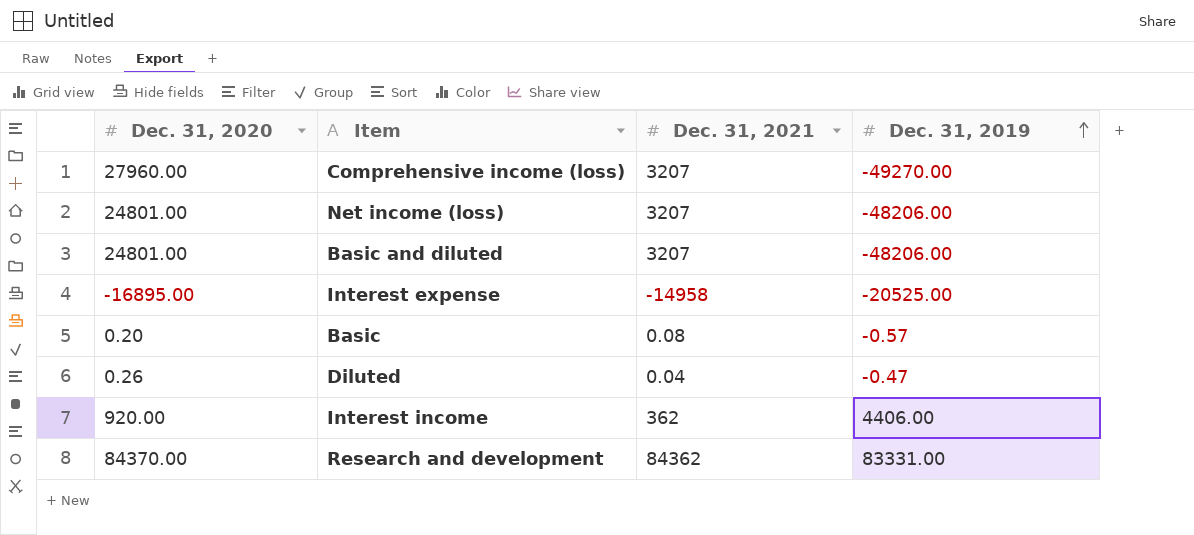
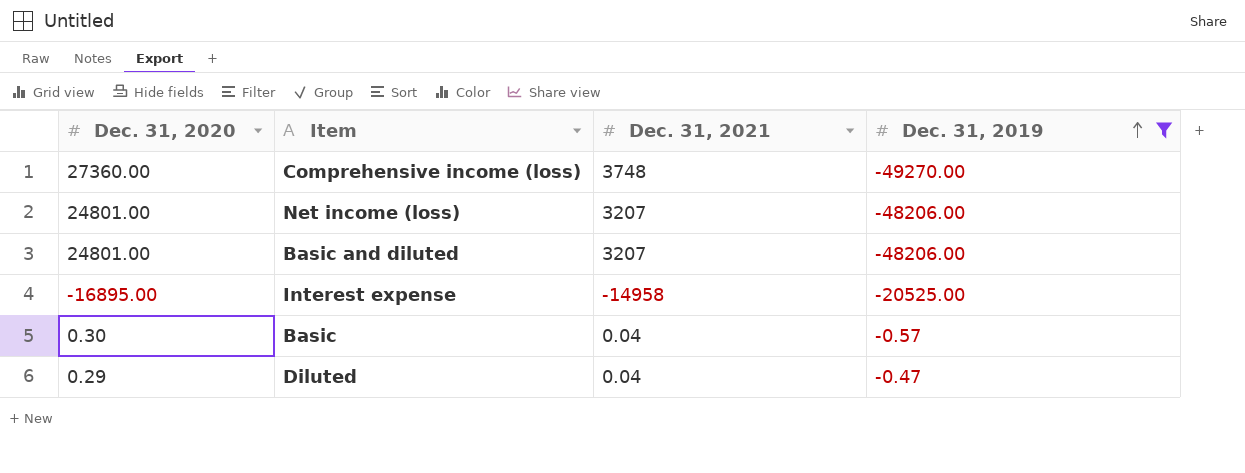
filter: none -> Dec. 31, 2019 <= -0.47
Comprehensive income (loss) | Dec. 31, 2020: 27960.00 -> 27360.00
Comprehensive income (loss) | Dec. 31, 2021: 3207 -> 3748
Basic | Dec. 31, 2020: 0.20 -> 0.30
Basic | Dec. 31, 2021: 0.08 -> 0.04
Diluted | Dec. 31, 2020: 0.26 -> 0.29

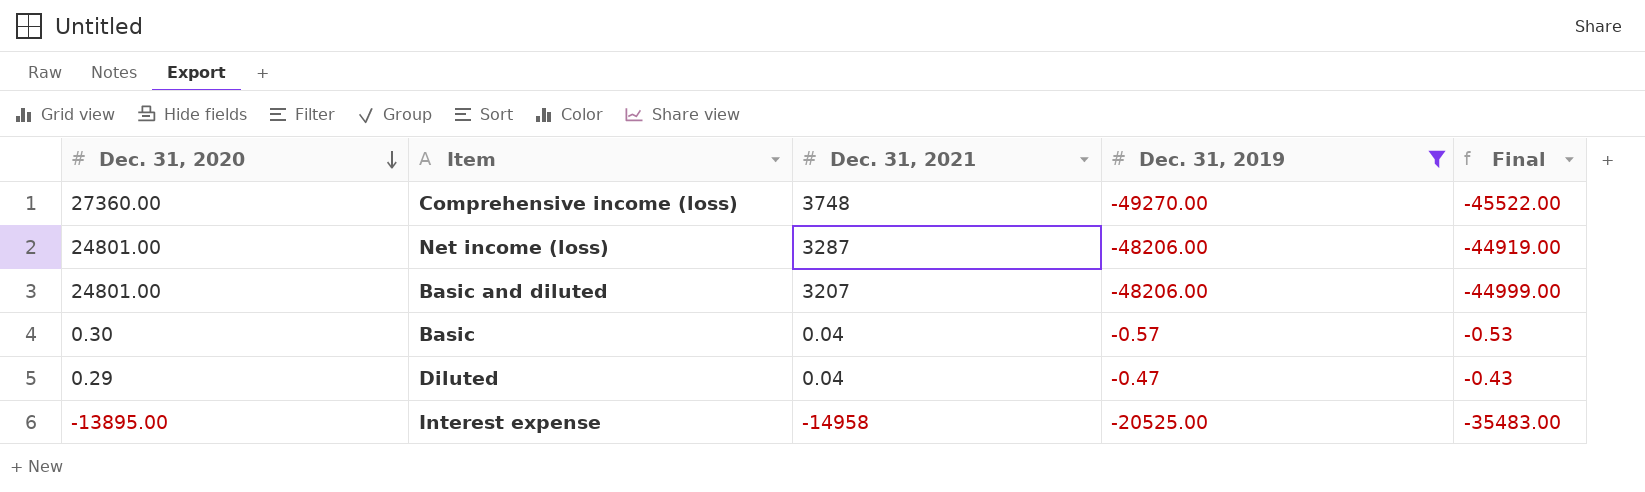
row order: Dec. 31, 2019 ascending -> Dec. 31, 2020 descending
column Final | formula: none -> [Dec. 31, 2021] + [Dec. 31, 2019]
Net income (loss) | Dec. 31, 2021: 3207 -> 3287
Interest expense | Dec. 31, 2020: -16895.00 -> -13895.00

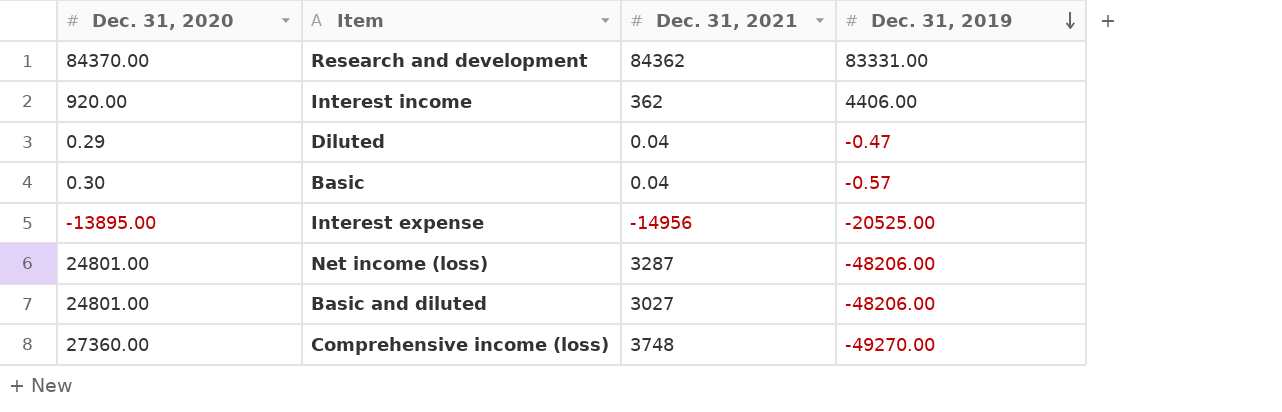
filter: Dec. 31, 2019 <= -0.47 -> none
row order: Dec. 31, 2020 descending -> Dec. 31, 2019 descending
column Final | formula: [Dec. 31, 2021] + [Dec. 31, 2019] -> none
Interest expense | Dec. 31, 2021: -14958 -> -14956
Basic and diluted | Dec. 31, 2021: 3207 -> 3027

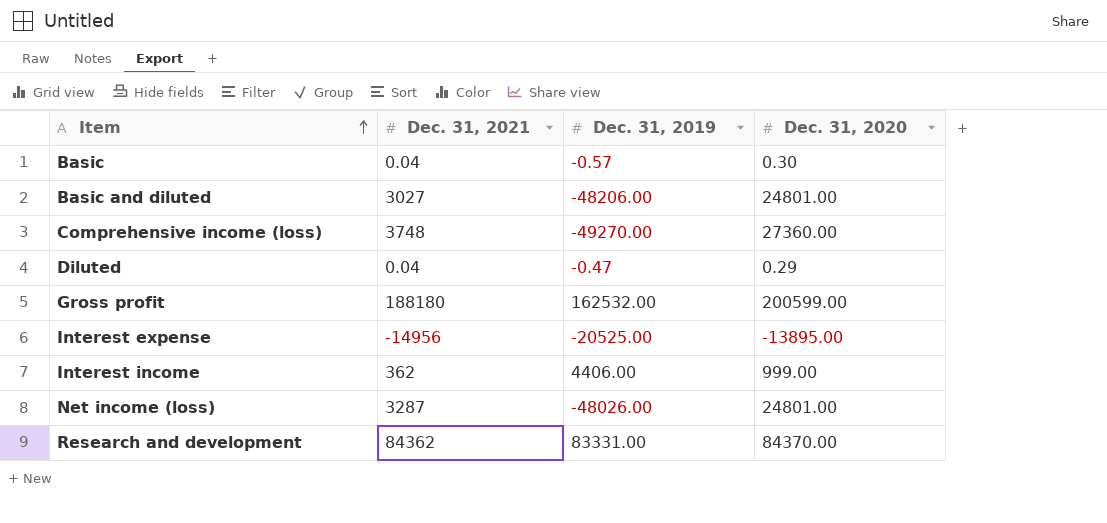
row order: Dec. 31, 2019 descending -> Item ascending
column Dec. 31, 2020 | position: 1 -> 4
row Gross profit: none -> 188180 | 162532.00 | 200599.00
Interest income | Dec. 31, 2020: 920.00 -> 999.00
Net income (loss) | Dec. 31, 2019: -48206.00 -> -48026.00

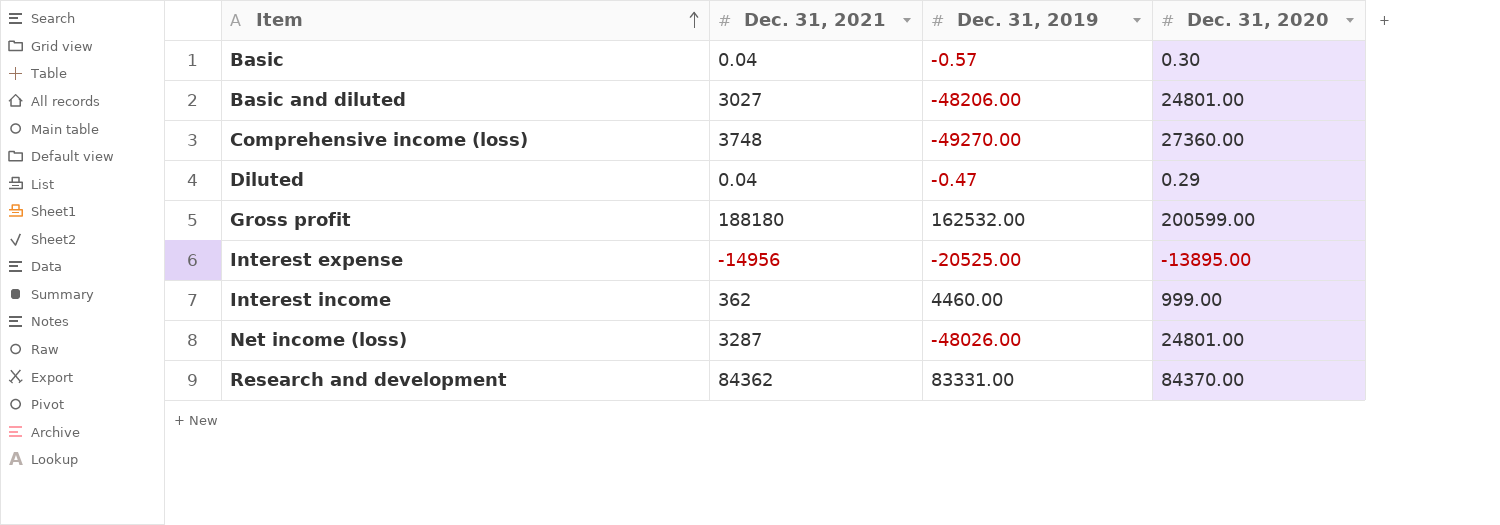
Interest income | Dec. 31, 2019: 4406.00 -> 4460.00

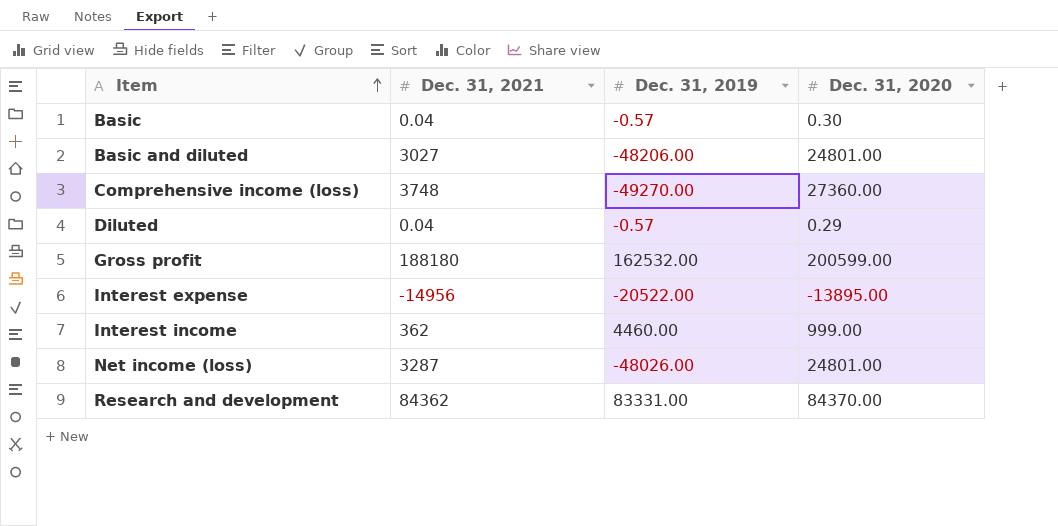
Diluted | Dec. 31, 2019: -0.47 -> -0.57
Interest expense | Dec. 31, 2019: -20525.00 -> -20522.00

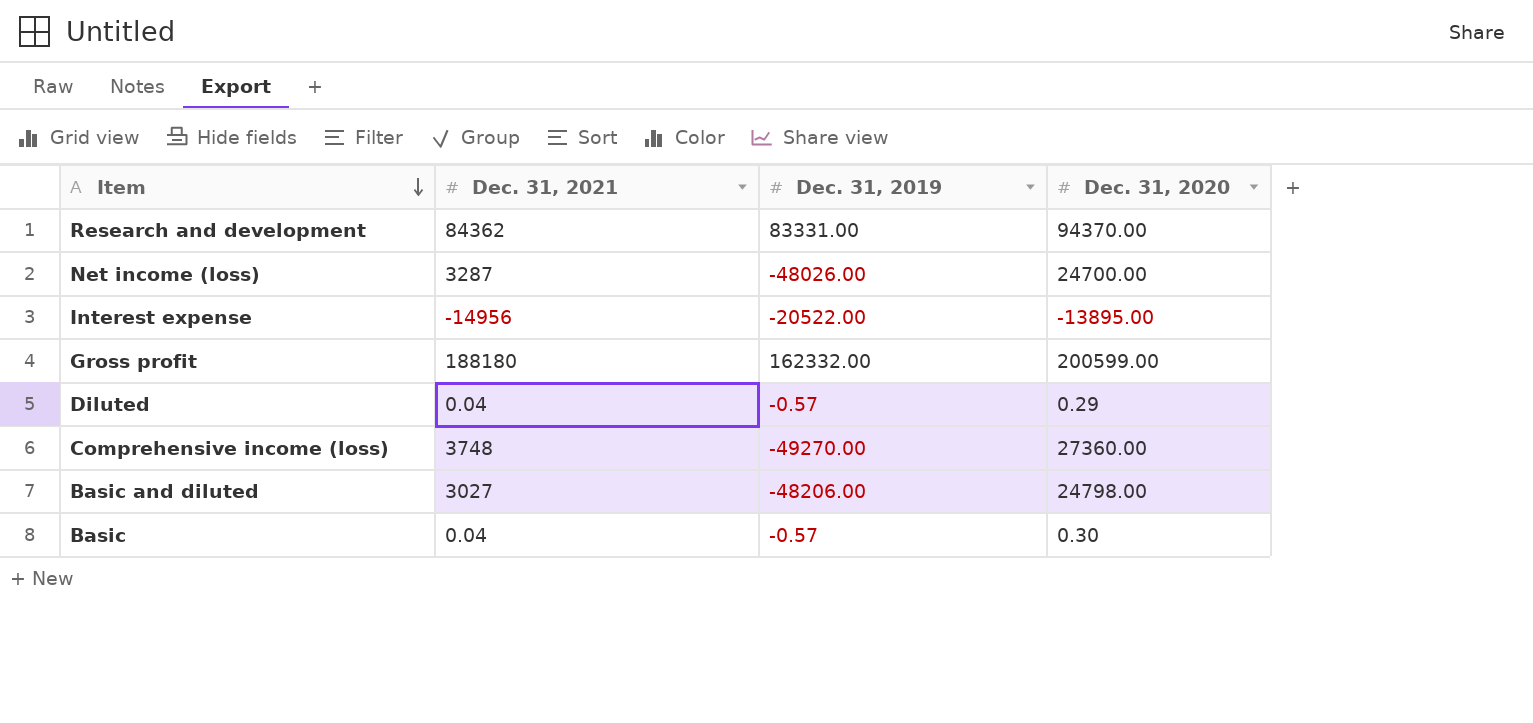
row order: Item ascending -> Item descending
row Interest income: 362 | 4460.00 | 999.00 -> none
Research and development | Dec. 31, 2020: 84370.00 -> 94370.00
Net income (loss) | Dec. 31, 2020: 24801.00 -> 24700.00
Gross profit | Dec. 31, 2019: 162532.00 -> 162332.00
Basic and diluted | Dec. 31, 2020: 24801.00 -> 24798.00

